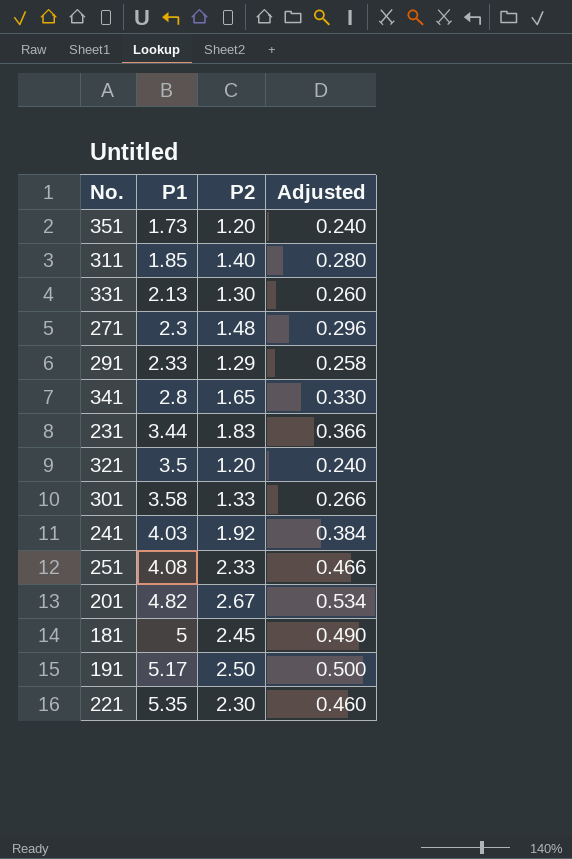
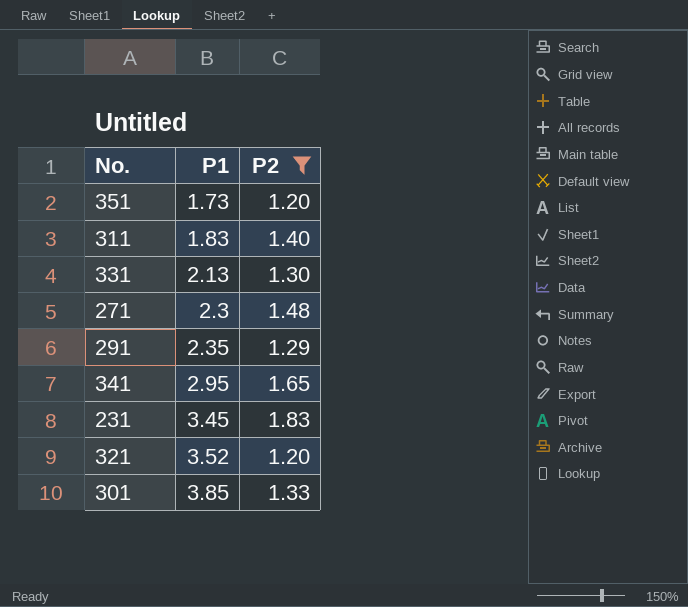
filter: none -> P2 <= 1.83
column Adjusted | formula: [P2] * 0.2 -> none
311 | P1: 1.85 -> 1.83
291 | P1: 2.33 -> 2.35
341 | P1: 2.8 -> 2.95
231 | P1: 3.44 -> 3.45
321 | P1: 3.5 -> 3.52
301 | P1: 3.58 -> 3.85

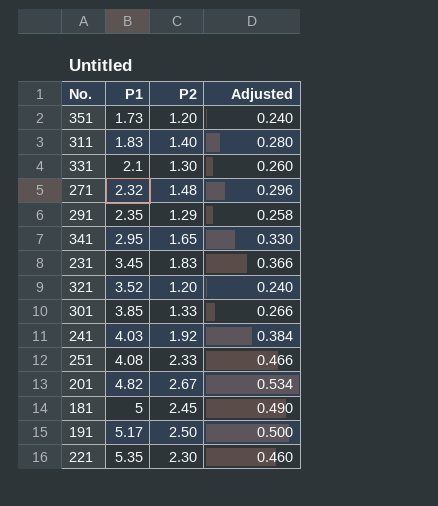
filter: P2 <= 1.83 -> none
column Adjusted | formula: none -> [P2] * 0.2
331 | P1: 2.13 -> 2.1
271 | P1: 2.3 -> 2.32

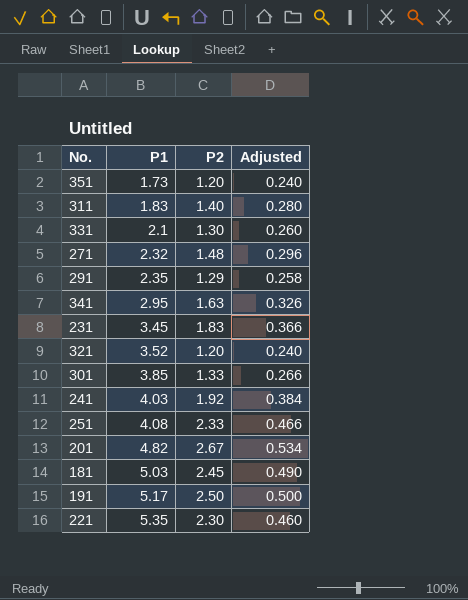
341 | P2: 1.65 -> 1.63
341 | Adjusted: 0.330 -> 0.326
181 | P1: 5 -> 5.03

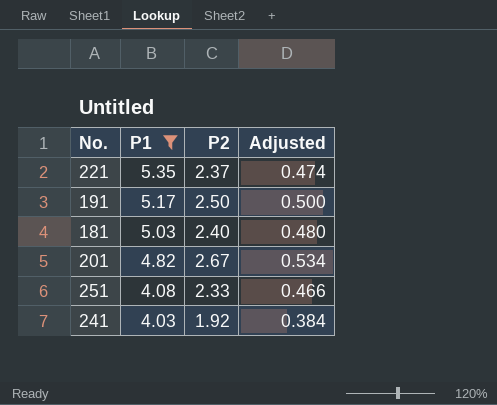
filter: none -> P1 >= 4.03
row order: P1 ascending -> P1 descending
221 | P2: 2.30 -> 2.37
221 | Adjusted: 0.460 -> 0.474
181 | P2: 2.45 -> 2.40
181 | Adjusted: 0.490 -> 0.480

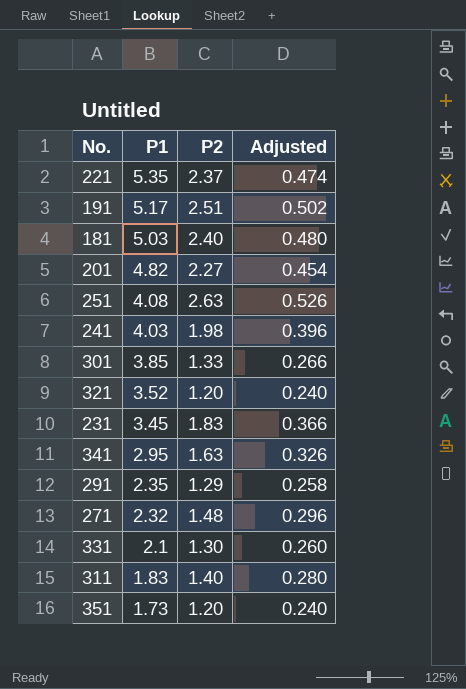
filter: P1 >= 4.03 -> none
191 | P2: 2.50 -> 2.51
191 | Adjusted: 0.500 -> 0.502
201 | P2: 2.67 -> 2.27
201 | Adjusted: 0.534 -> 0.454
251 | P2: 2.33 -> 2.63
251 | Adjusted: 0.466 -> 0.526
241 | P2: 1.92 -> 1.98
241 | Adjusted: 0.384 -> 0.396

